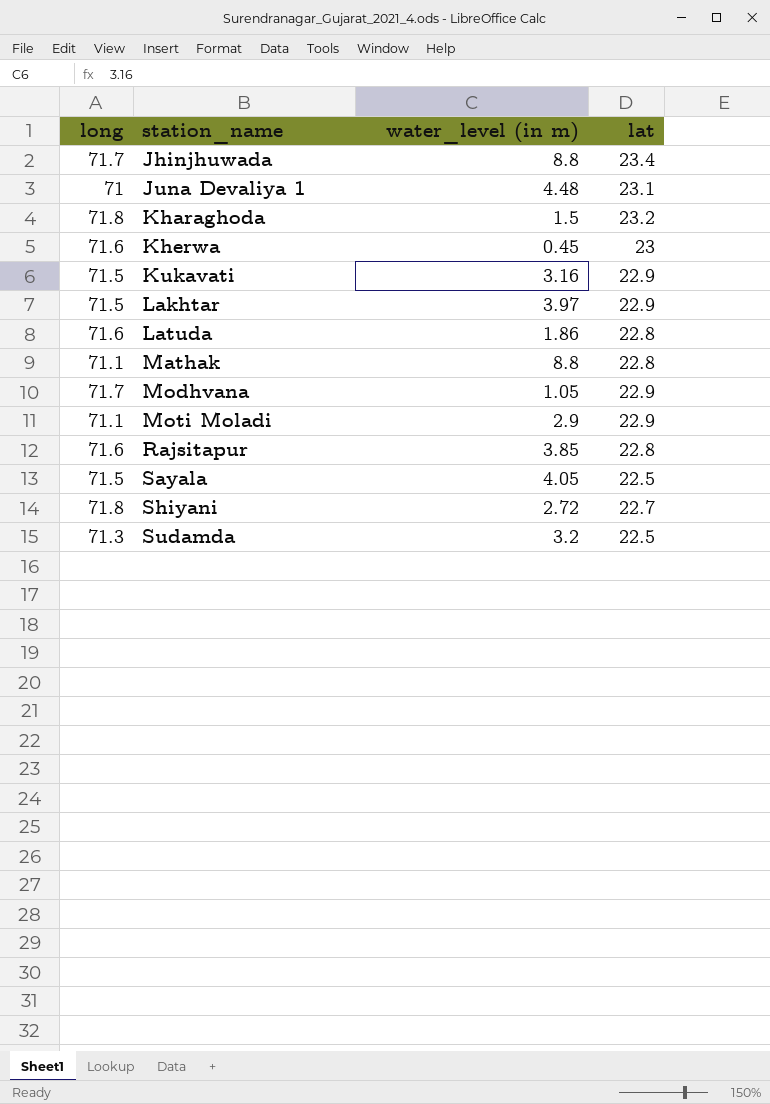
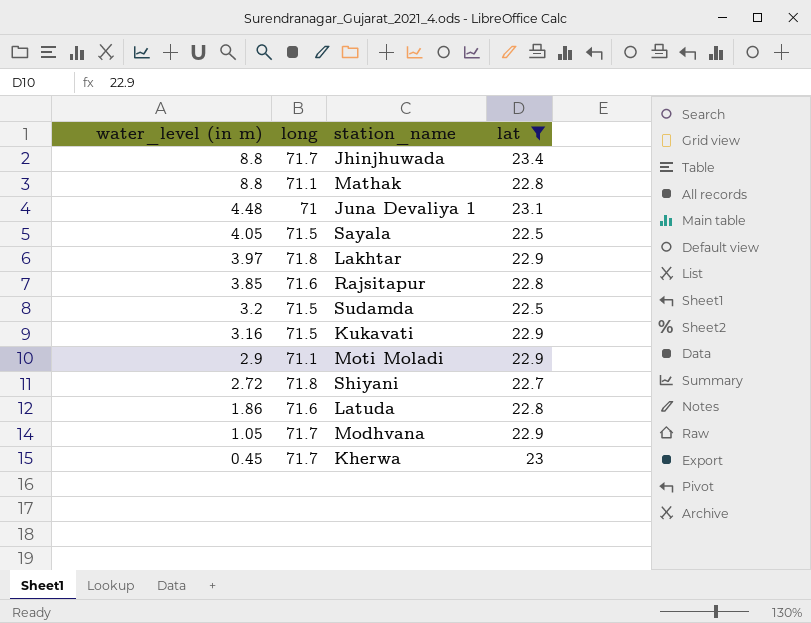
filter: none -> lat != 23.2
row order: station_name ascending -> water_level (in m) descending
column water_level (in m) | position: 3 -> 1
Lakhtar | long: 71.5 -> 71.8
Sudamda | long: 71.3 -> 71.5
Kherwa | long: 71.6 -> 71.7

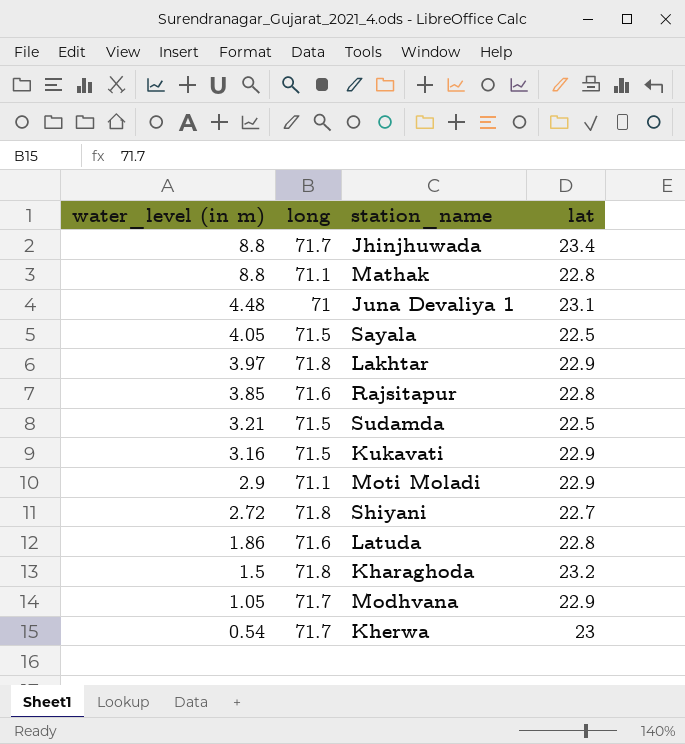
filter: lat != 23.2 -> none
Sudamda | water_level (in m): 3.2 -> 3.21
Kherwa | water_level (in m): 0.45 -> 0.54

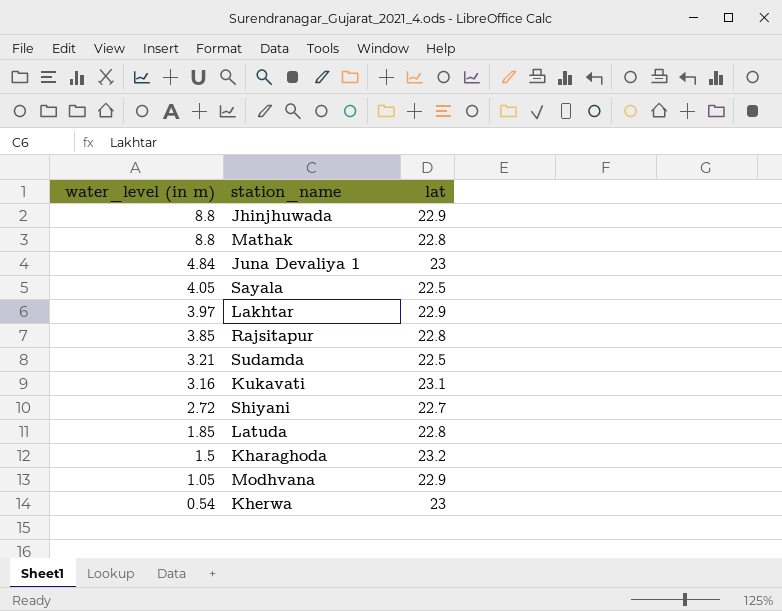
column long | position: 2 -> none
row Moti Moladi: 2.9 | 71.1 | 22.9 -> none
Jhinjhuwada | lat: 23.4 -> 22.9
Juna Devaliya 1 | water_level (in m): 4.48 -> 4.84
Juna Devaliya 1 | lat: 23.1 -> 23
Kukavati | lat: 22.9 -> 23.1
Latuda | water_level (in m): 1.86 -> 1.85

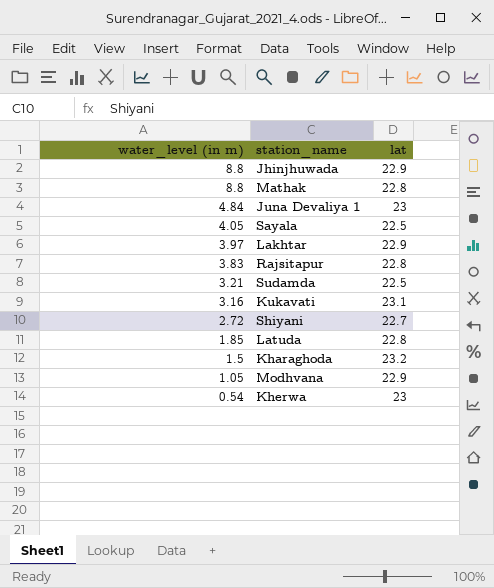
Rajsitapur | water_level (in m): 3.85 -> 3.83

